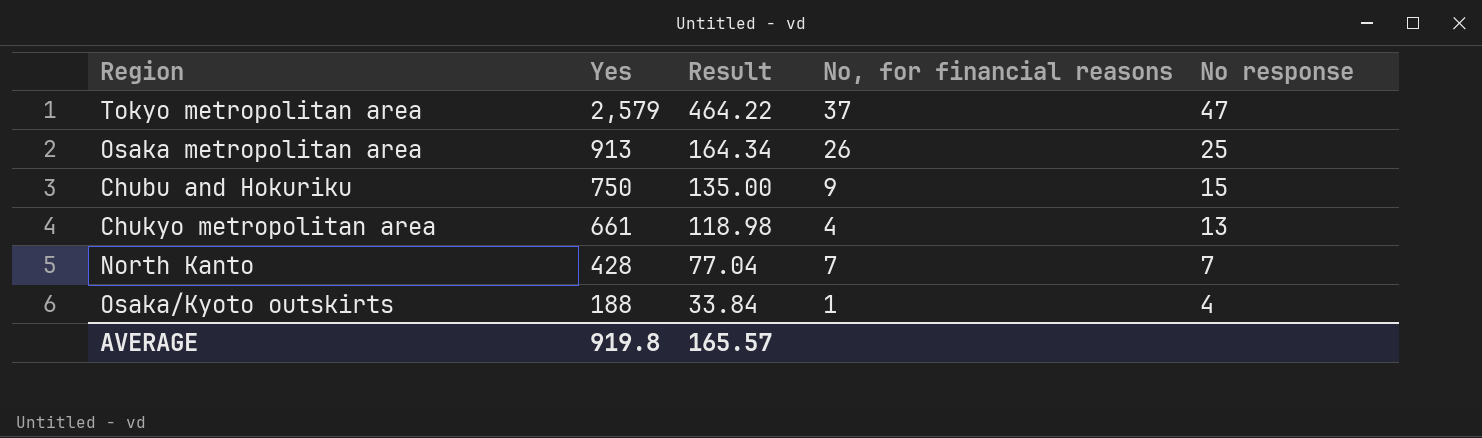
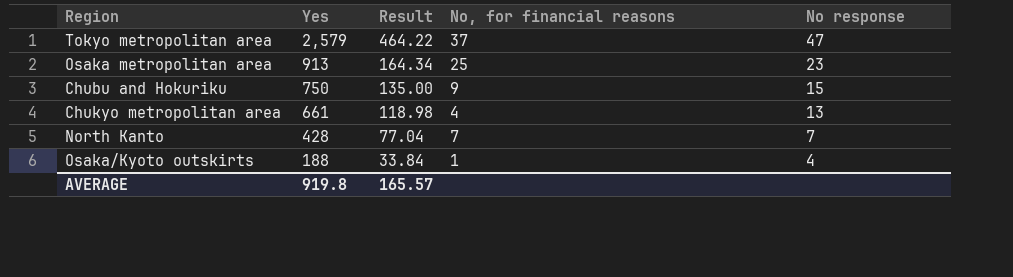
Osaka metropolitan area | No, for financial reasons: 26 -> 25
Osaka metropolitan area | No response: 25 -> 23

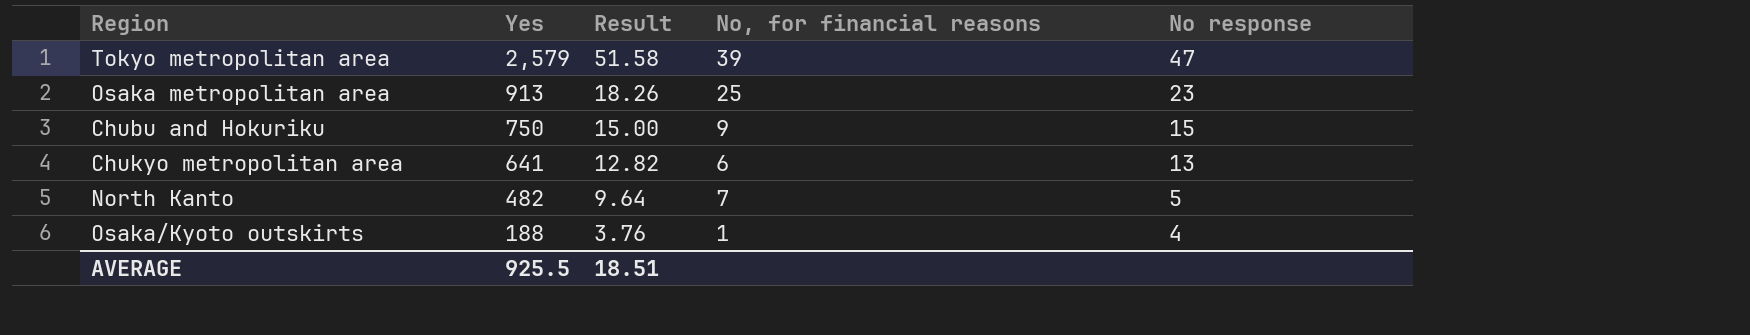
column Result | formula: [Yes] * 0.18 -> [Yes] * 0.02
Tokyo metropolitan area | No, for financial reasons: 37 -> 39
Chukyo metropolitan area | Yes: 661 -> 641
Chukyo metropolitan area | No, for financial reasons: 4 -> 6
North Kanto | Yes: 428 -> 482
North Kanto | No response: 7 -> 5
AVERAGE | Yes: 919.8 -> 925.5
AVERAGE | Result: 165.57 -> 18.51

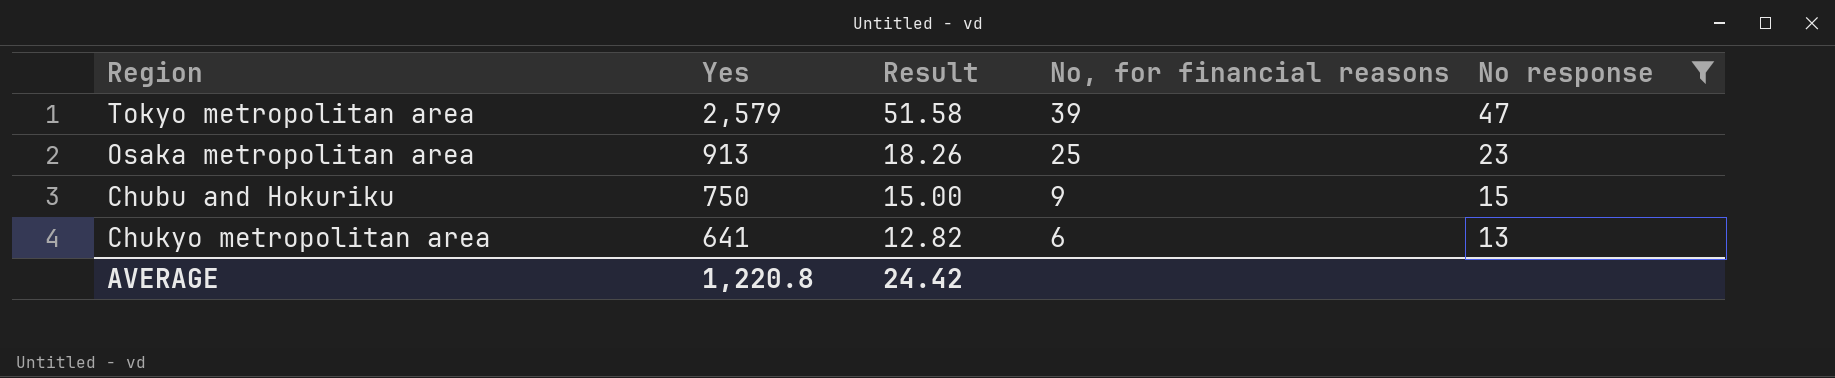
filter: none -> No response >= 13
AVERAGE | Yes: 925.5 -> 1,220.8
AVERAGE | Result: 18.51 -> 24.42

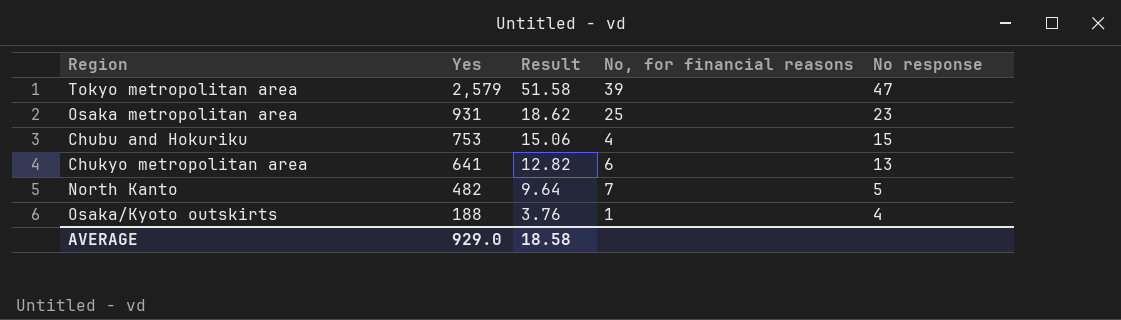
filter: No response >= 13 -> none
Osaka metropolitan area | Yes: 913 -> 931
Osaka metropolitan area | Result: 18.26 -> 18.62
Chubu and Hokuriku | Yes: 750 -> 753
Chubu and Hokuriku | Result: 15.00 -> 15.06
Chubu and Hokuriku | No, for financial reasons: 9 -> 4
AVERAGE | Yes: 1,220.8 -> 929.0
AVERAGE | Result: 24.42 -> 18.58

